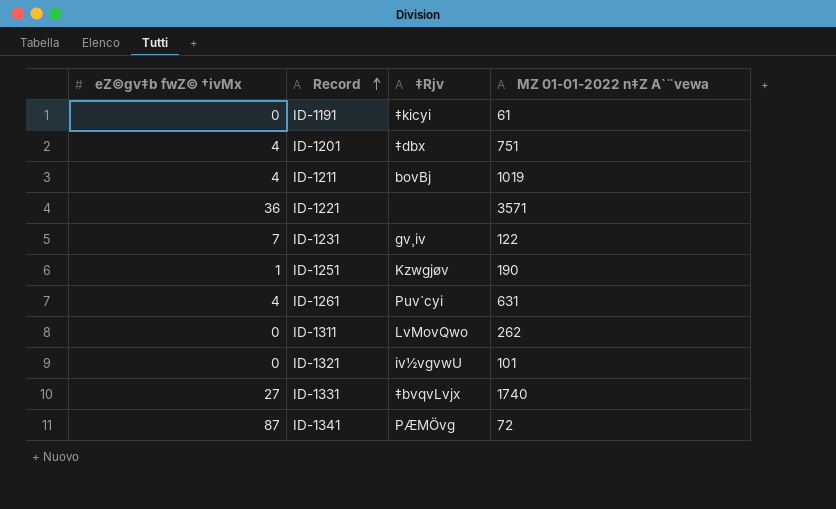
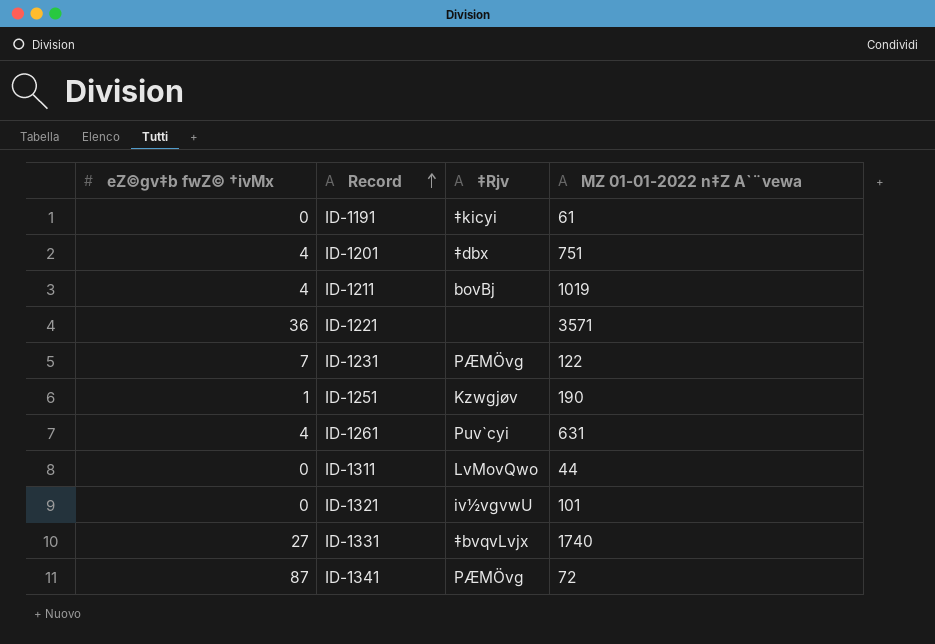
ID-1231 | ‡Rjv: gv¸iv -> PÆMÖvg
ID-1311 | MZ 01-01-2022 n‡Z A`¨vewa: 262 -> 44

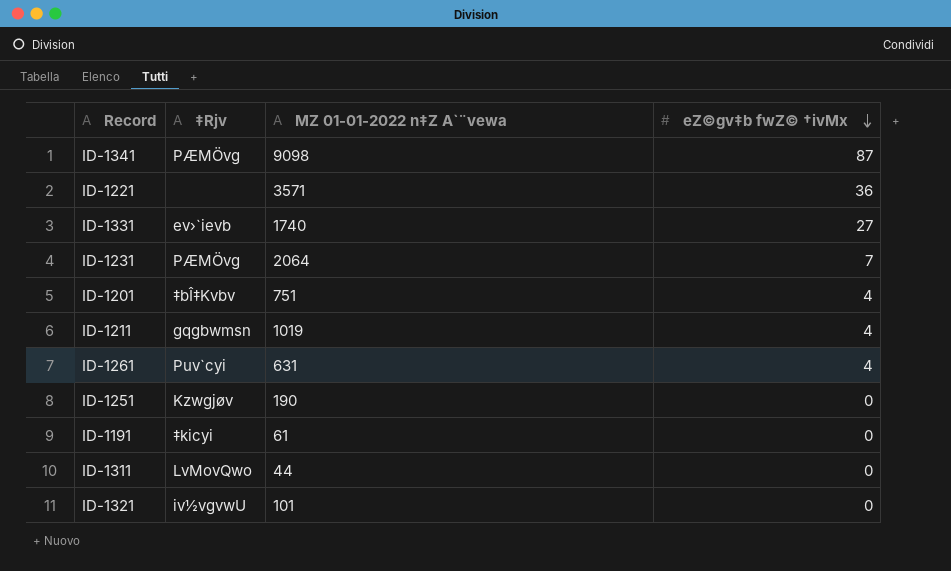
row order: Record ascending -> eZ©gv‡b fwZ© †ivMx descending
column eZ©gv‡b fwZ© †ivMx | position: 1 -> 4
ID-1341 | MZ 01-01-2022 n‡Z A`¨vewa: 72 -> 9098
ID-1331 | ‡Rjv: ‡bvqvLvjx -> ev›`ievb
ID-1231 | MZ 01-01-2022 n‡Z A`¨vewa: 122 -> 2064
ID-1201 | ‡Rjv: ‡dbx -> ‡bÎ‡Kvbv
ID-1211 | ‡Rjv: bovBj -> gqgbwmsn
ID-1251 | eZ©gv‡b fwZ© †ivMx: 1 -> 0

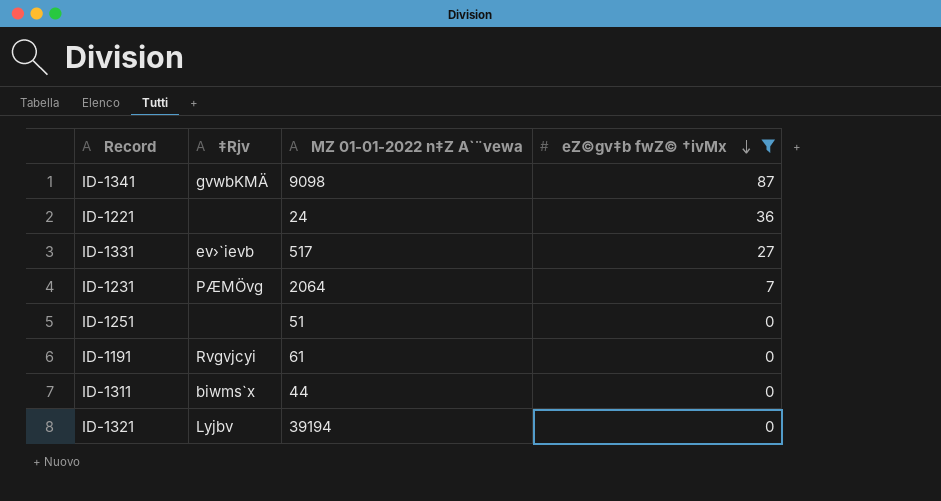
filter: none -> eZ©gv‡b fwZ© †ivMx != 4
ID-1341 | ‡Rjv: PÆMÖvg -> gvwbKMÄ
ID-1221 | MZ 01-01-2022 n‡Z A`¨vewa: 3571 -> 24
ID-1331 | MZ 01-01-2022 n‡Z A`¨vewa: 1740 -> 517
ID-1251 | ‡Rjv: Kzwgjøv -> none
ID-1251 | MZ 01-01-2022 n‡Z A`¨vewa: 190 -> 51
ID-1191 | ‡Rjv: ‡kicyi -> Rvgvjcyi
ID-1311 | ‡Rjv: LvMovQwo -> biwms`x
ID-1321 | ‡Rjv: iv½vgvwU -> Lyjbv
ID-1321 | MZ 01-01-2022 n‡Z A`¨vewa: 101 -> 39194

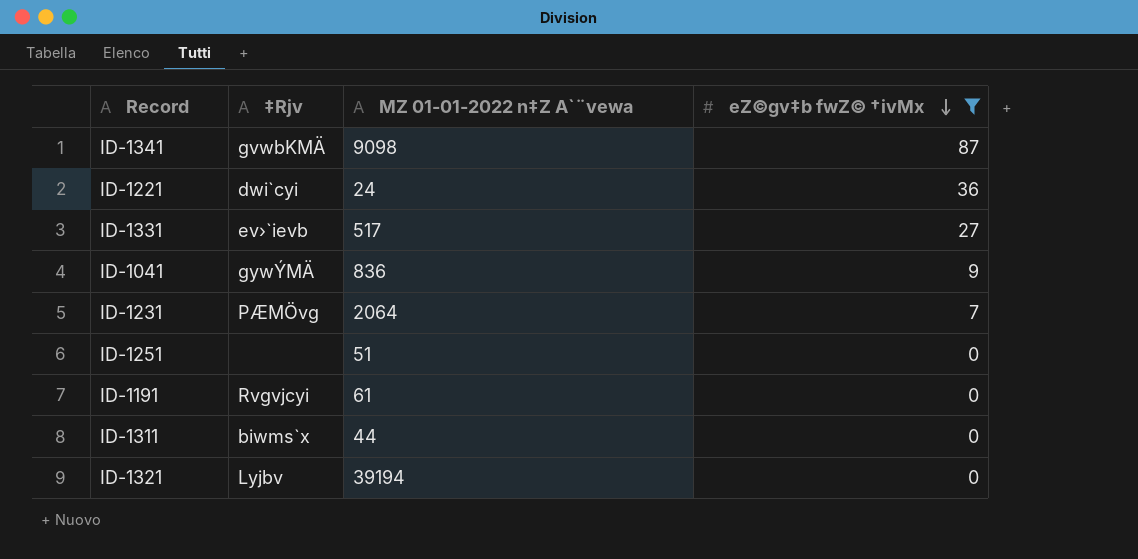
ID-1221 | ‡Rjv: none -> dwi`cyi
row ID-1041: none -> gywÝMÄ | 836 | 9

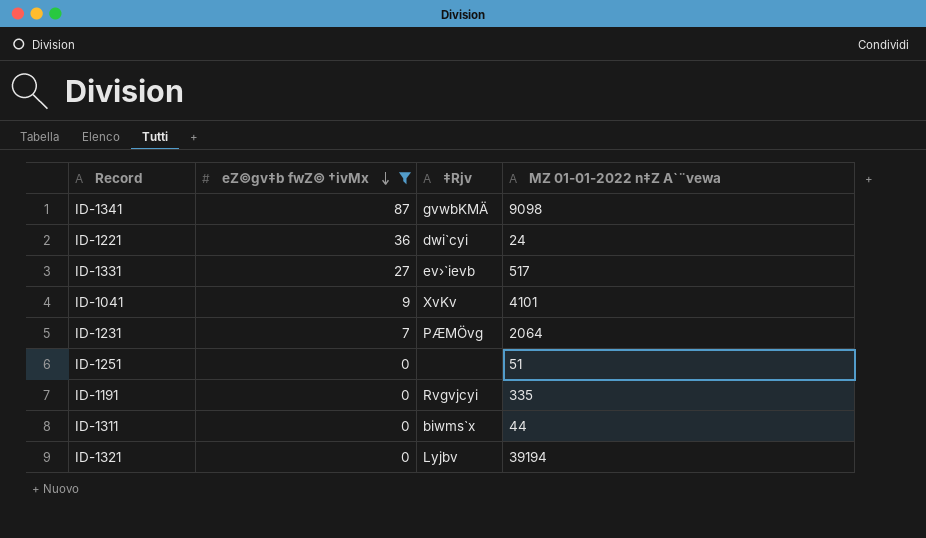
column eZ©gv‡b fwZ© †ivMx | position: 4 -> 2
ID-1041 | ‡Rjv: gywÝMÄ -> XvKv
ID-1041 | MZ 01-01-2022 n‡Z A`¨vewa: 836 -> 4101
ID-1191 | MZ 01-01-2022 n‡Z A`¨vewa: 61 -> 335

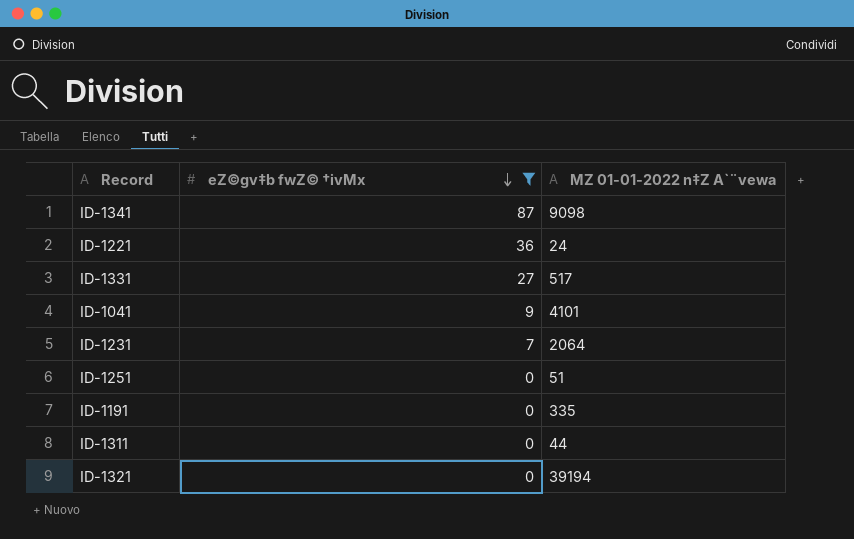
column ‡Rjv | position: 3 -> none

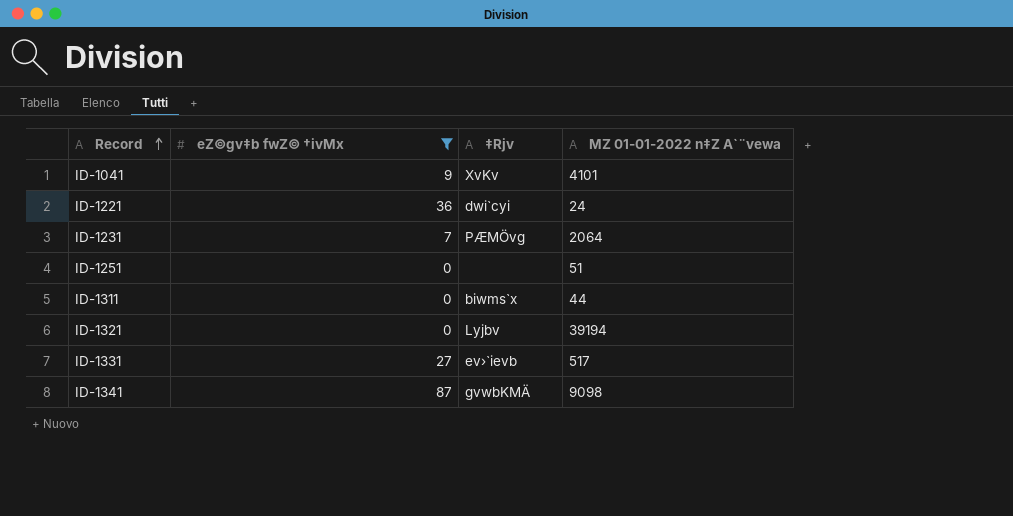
row order: eZ©gv‡b fwZ© †ivMx descending -> Record ascending
column ‡Rjv | position: none -> 3
row ID-1191: 0 | 335 -> none

